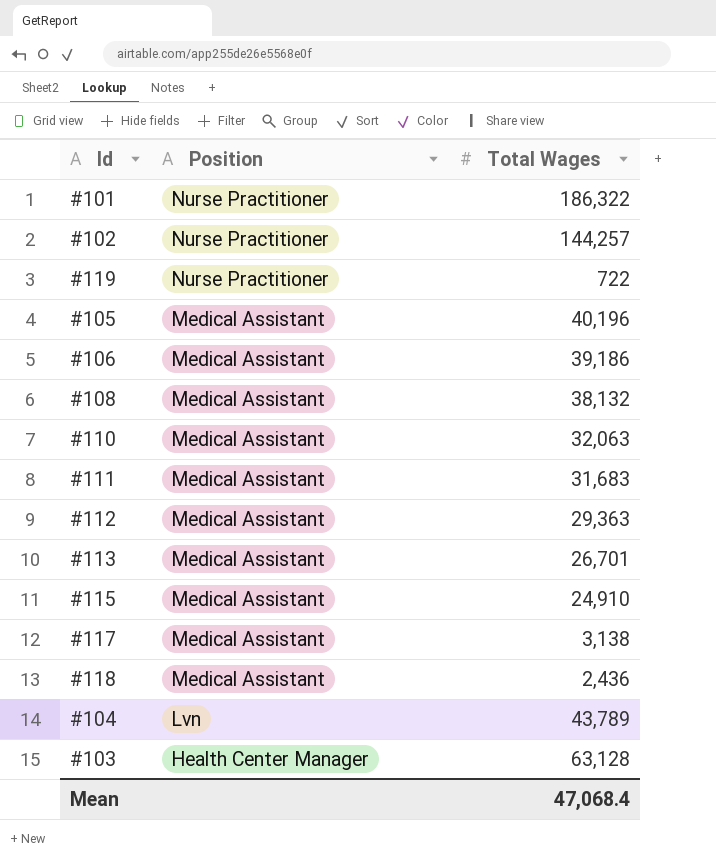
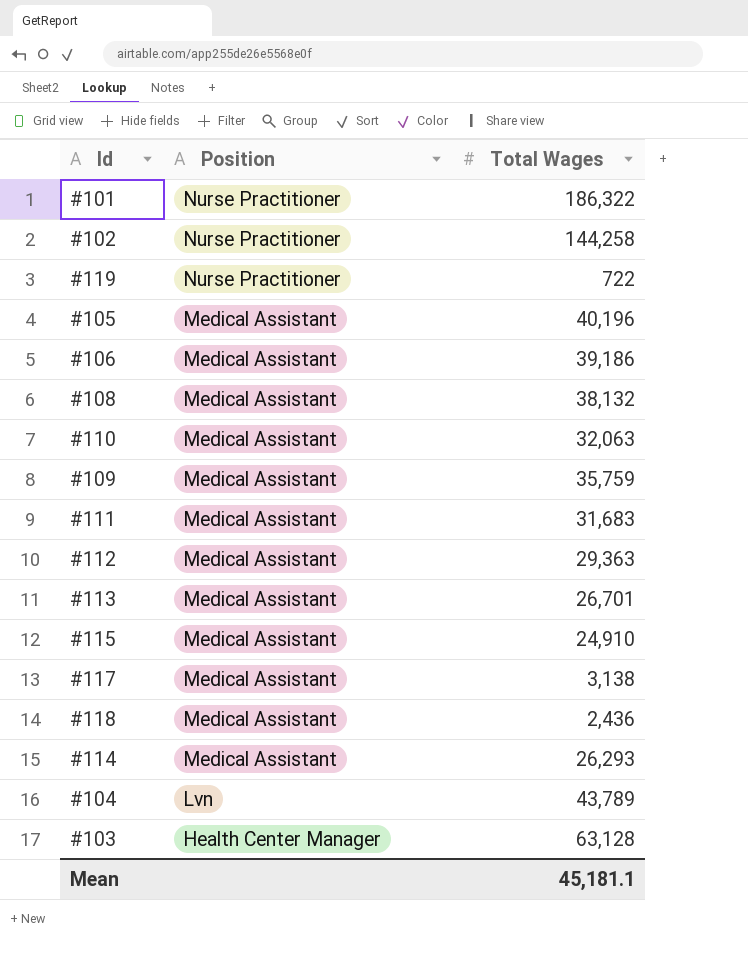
#102 | Total Wages: 144,257 -> 144,258
row #109: none -> Medical Assistant | 35,759
row #114: none -> Medical Assistant | 26,293
Mean | Total Wages: 47,068.4 -> 45,181.1

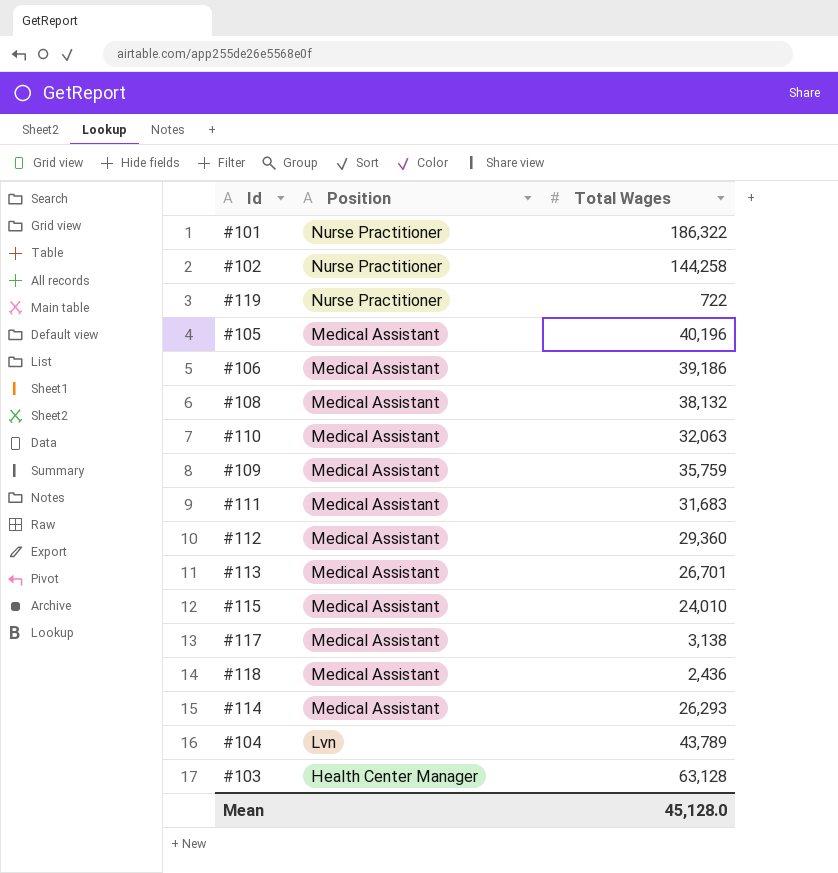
#112 | Total Wages: 29,363 -> 29,360
#115 | Total Wages: 24,910 -> 24,010
Mean | Total Wages: 45,181.1 -> 45,128.0

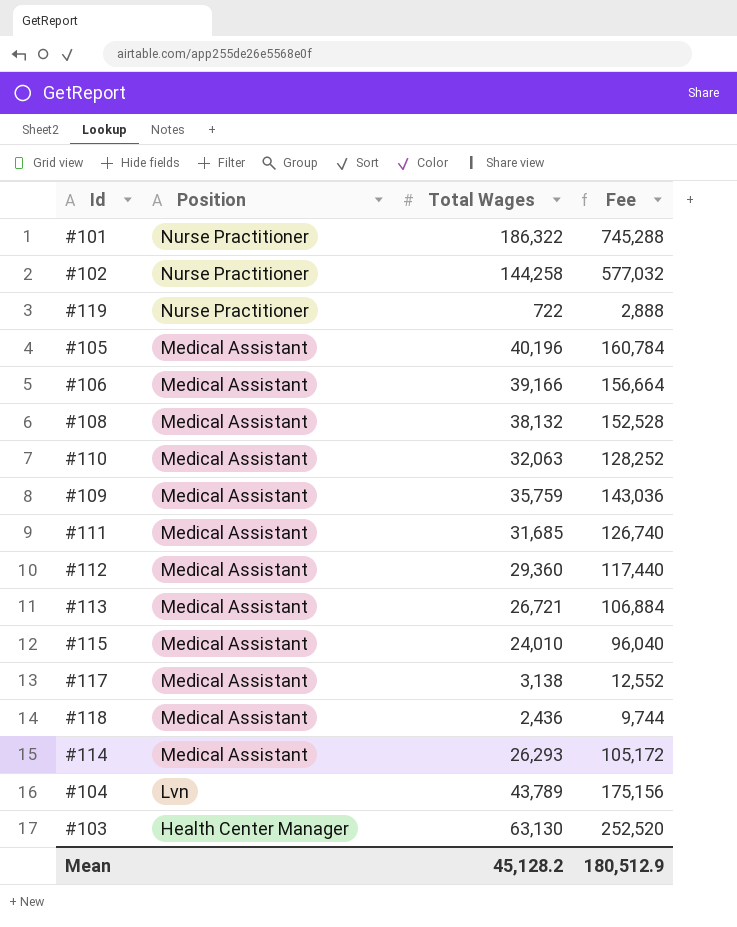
column Fee | formula: none -> [Total Wages] * 4
#106 | Total Wages: 39,186 -> 39,166
#111 | Total Wages: 31,683 -> 31,685
#113 | Total Wages: 26,701 -> 26,721
#103 | Total Wages: 63,128 -> 63,130
Mean | Total Wages: 45,128.0 -> 45,128.2

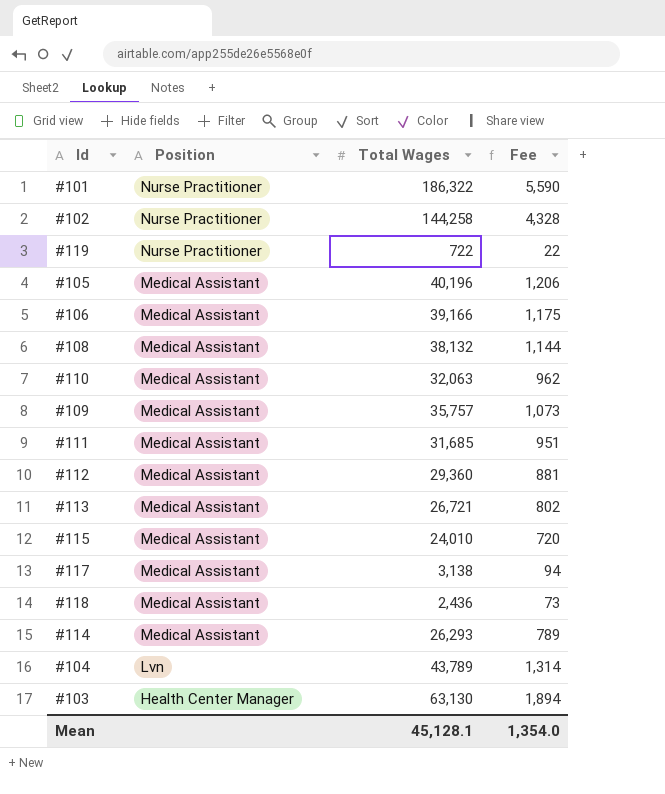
column Fee | formula: [Total Wages] * 4 -> [Total Wages] * 0.03
#109 | Total Wages: 35,759 -> 35,757
Mean | Total Wages: 45,128.2 -> 45,128.1
Mean | Fee: 180,512.9 -> 1,354.0

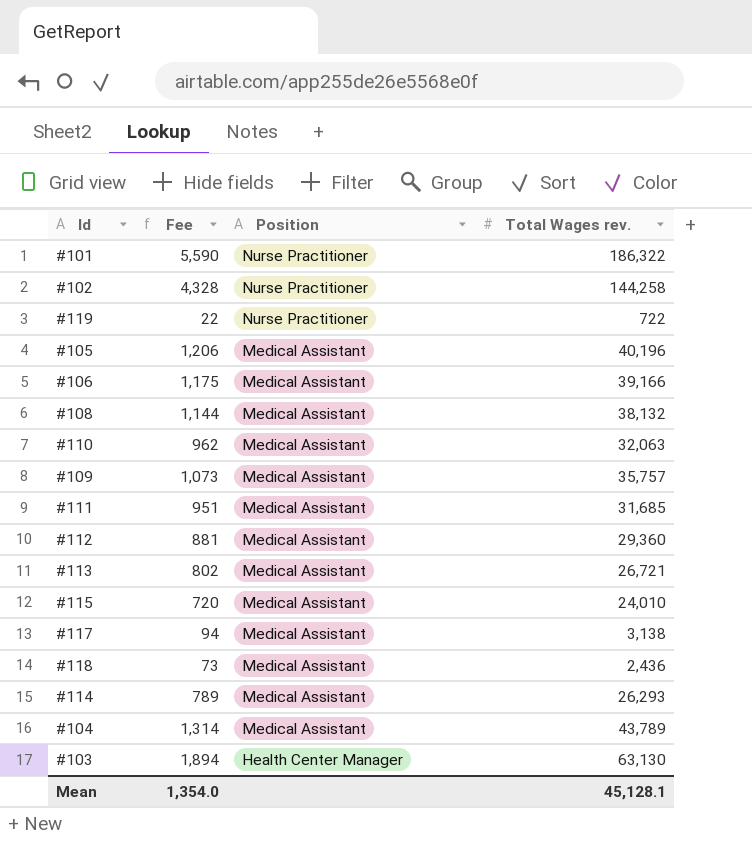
column Fee | position: 4 -> 2
column name: Total Wages -> Total Wages rev.
#104 | Position: Lvn -> Medical Assistant

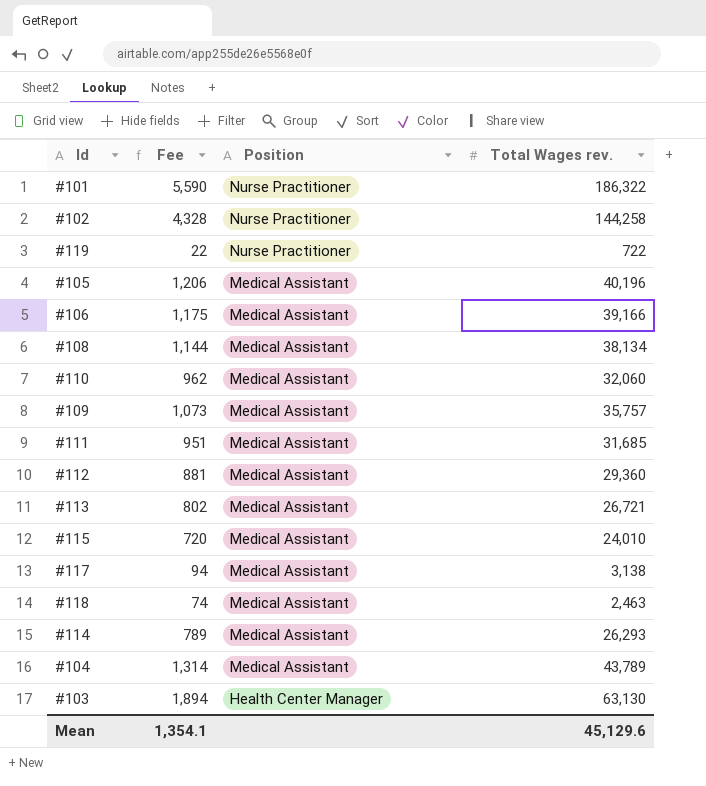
#108 | Total Wages rev.: 38,132 -> 38,134
#110 | Total Wages rev.: 32,063 -> 32,060
#118 | Fee: 73 -> 74
#118 | Total Wages rev.: 2,436 -> 2,463
Mean | Fee: 1,354.0 -> 1,354.1
Mean | Total Wages rev.: 45,128.1 -> 45,129.6

